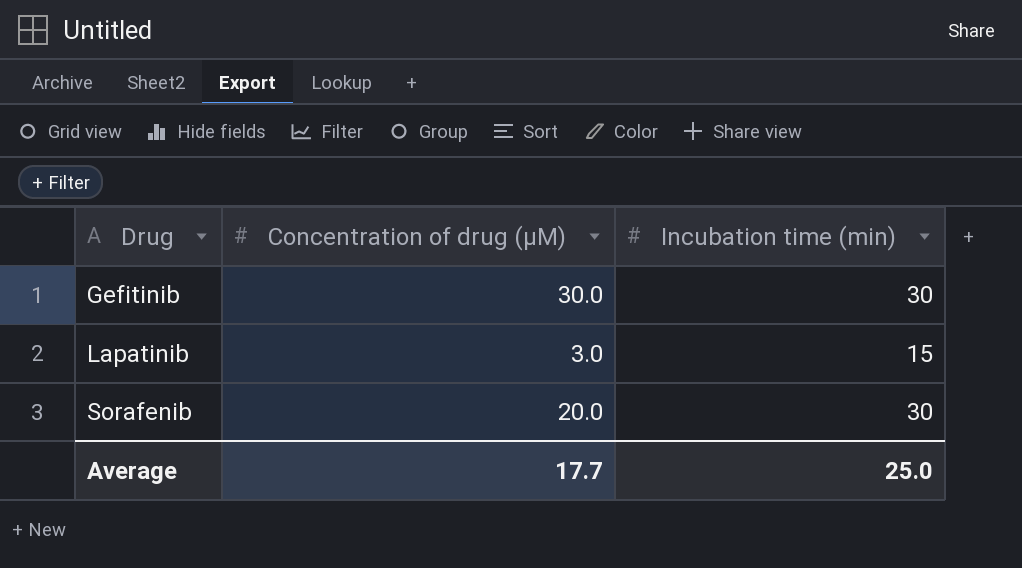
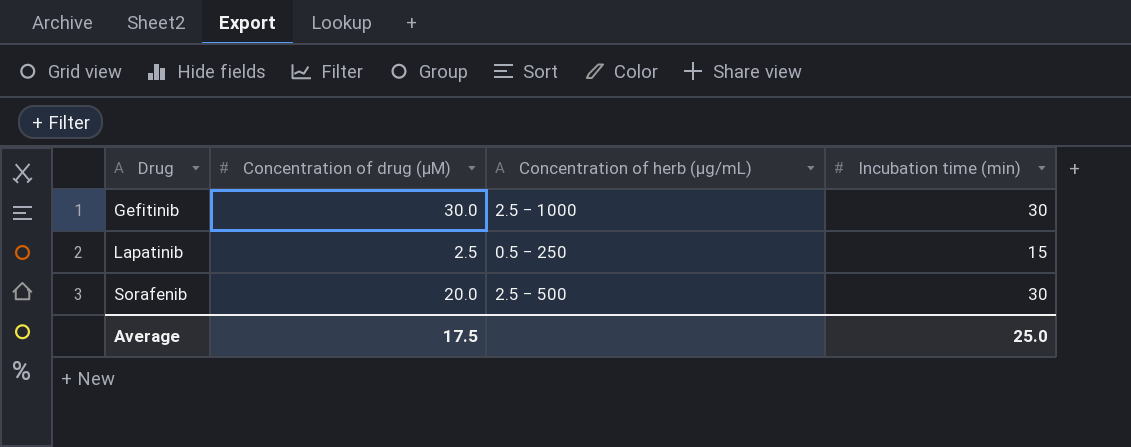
column Concentration of herb (μg/mL) | position: none -> 3
Lapatinib | Concentration of drug (μM): 3.0 -> 2.5
Average | Concentration of drug (μM): 17.7 -> 17.5

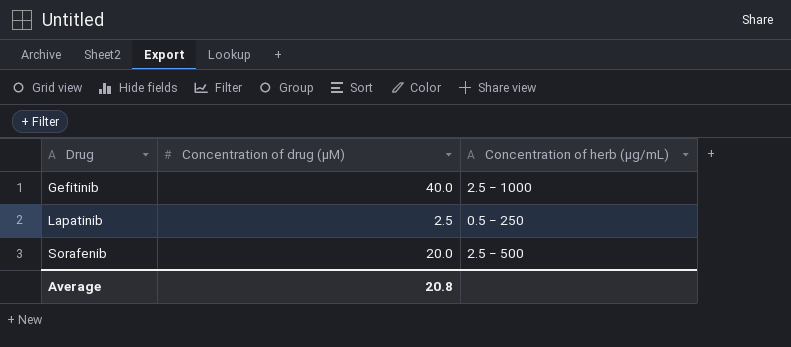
column Incubation time (min) | position: 4 -> none
Gefitinib | Concentration of drug (μM): 30.0 -> 40.0
Average | Concentration of drug (μM): 17.5 -> 20.8

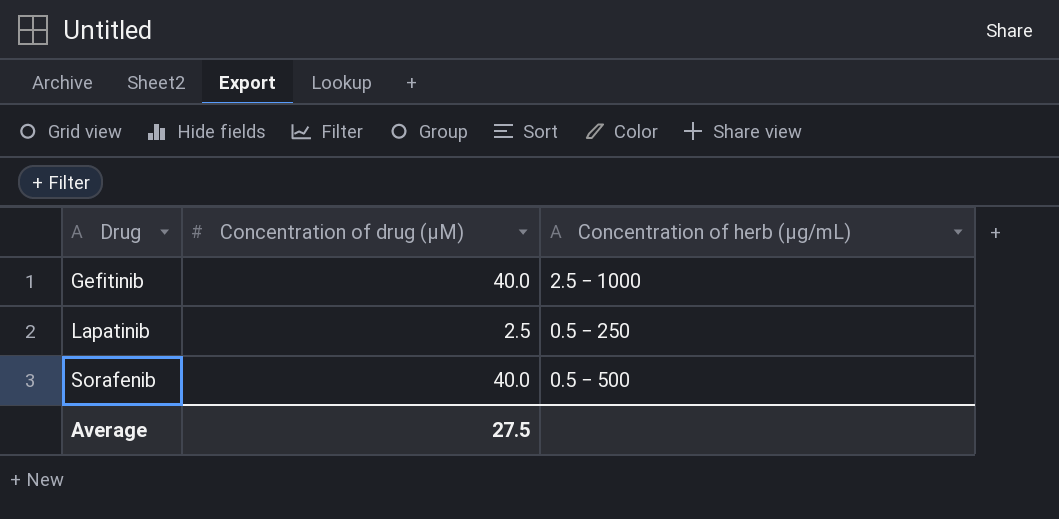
Sorafenib | Concentration of drug (μM): 20.0 -> 40.0
Sorafenib | Concentration of herb (μg/mL): 2.5 − 500 -> 0.5 − 500
Average | Concentration of drug (μM): 20.8 -> 27.5

